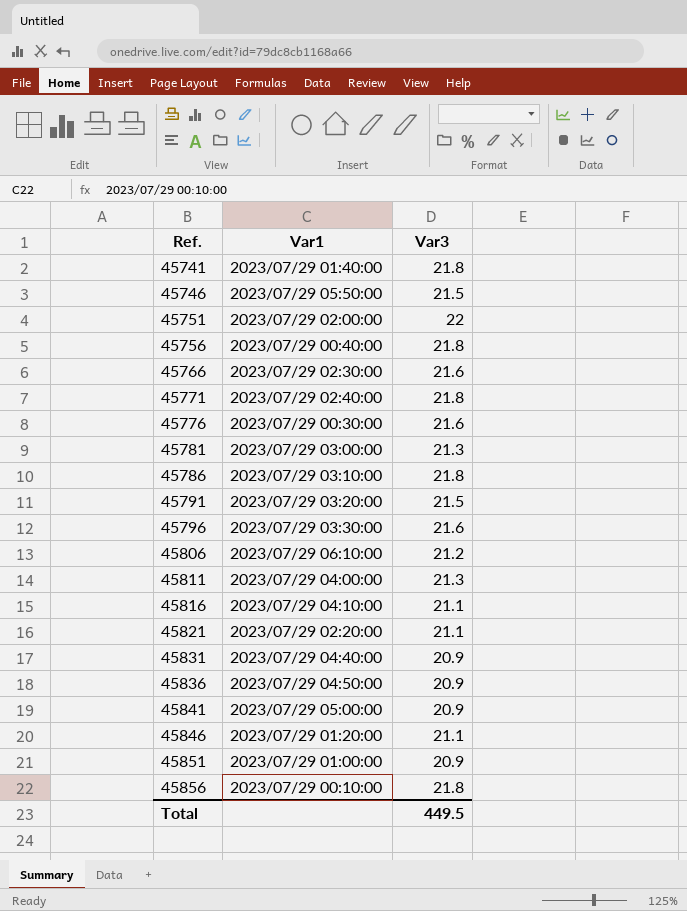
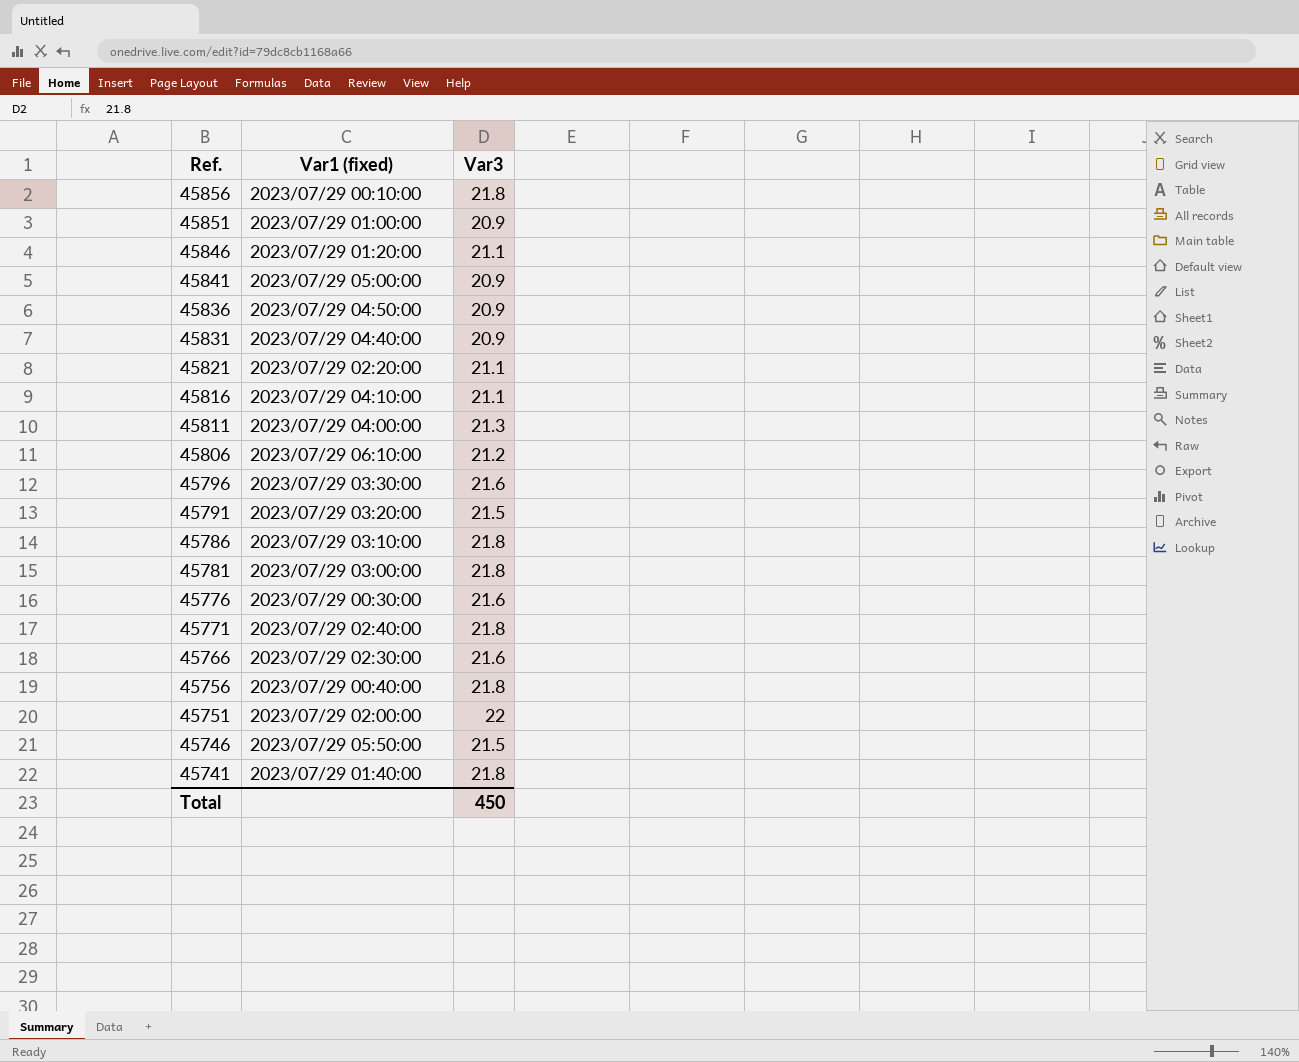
row order: Ref. ascending -> Ref. descending
column name: Var1 -> Var1 (fixed)
45781 | Var3: 21.3 -> 21.8
Total | Var3: 449.5 -> 450

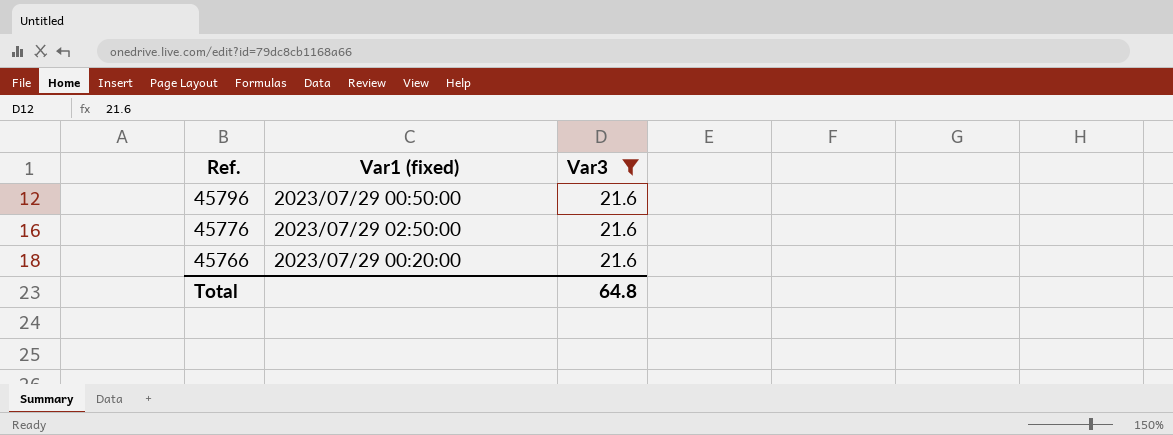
filter: none -> Var3 = 21.6
45796 | Var1 (fixed): 2023/07/29 03:30:00 -> 2023/07/29 00:50:00
45776 | Var1 (fixed): 2023/07/29 00:30:00 -> 2023/07/29 02:50:00
45766 | Var1 (fixed): 2023/07/29 02:30:00 -> 2023/07/29 00:20:00
Total | Var3: 450 -> 64.8

